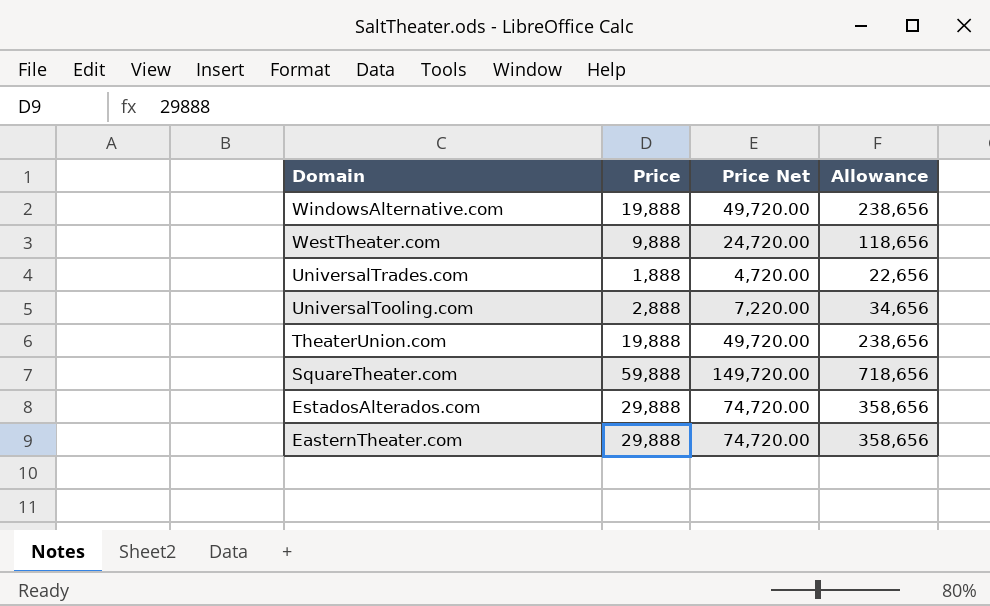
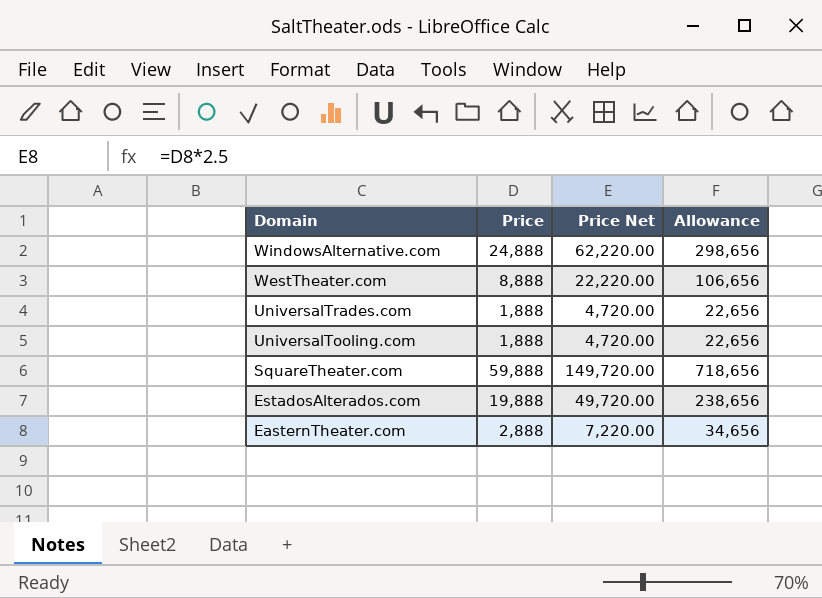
row TheaterUnion.com: 19,888 | 49,720.00 | 238,656 -> none
WindowsAlternative.com | Price: 19,888 -> 24,888
WindowsAlternative.com | Price Net: 49,720.00 -> 62,220.00
WindowsAlternative.com | Allowance: 238,656 -> 298,656
WestTheater.com | Price: 9,888 -> 8,888
WestTheater.com | Price Net: 24,720.00 -> 22,220.00
WestTheater.com | Allowance: 118,656 -> 106,656
UniversalTooling.com | Price: 2,888 -> 1,888
UniversalTooling.com | Price Net: 7,220.00 -> 4,720.00
UniversalTooling.com | Allowance: 34,656 -> 22,656
EstadosAlterados.com | Price: 29,888 -> 19,888
EstadosAlterados.com | Price Net: 74,720.00 -> 49,720.00
EstadosAlterados.com | Allowance: 358,656 -> 238,656
EasternTheater.com | Price: 29,888 -> 2,888
EasternTheater.com | Price Net: 74,720.00 -> 7,220.00
EasternTheater.com | Allowance: 358,656 -> 34,656

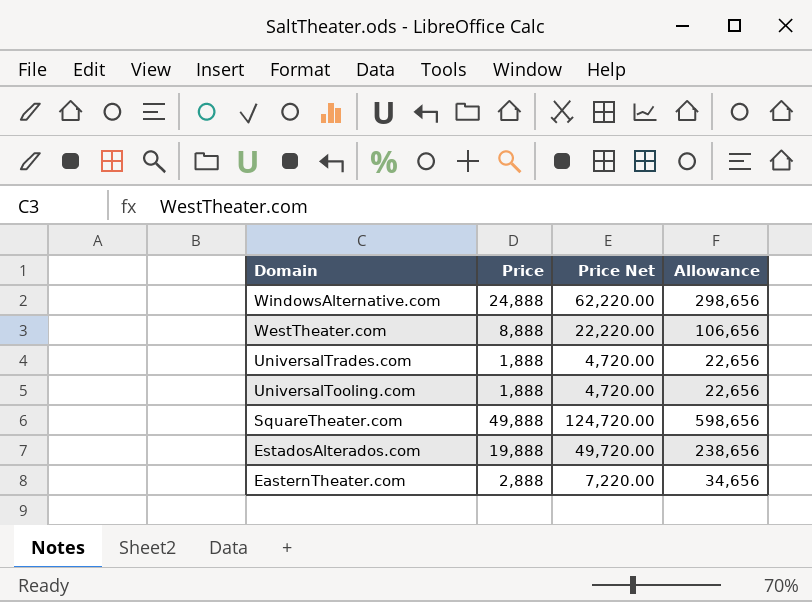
SquareTheater.com | Price: 59,888 -> 49,888
SquareTheater.com | Price Net: 149,720.00 -> 124,720.00
SquareTheater.com | Allowance: 718,656 -> 598,656

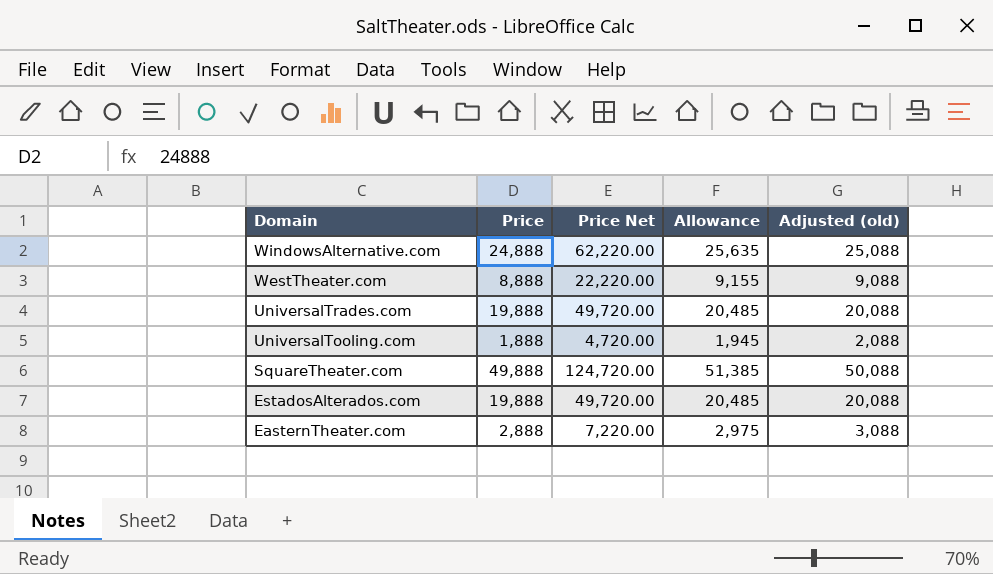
column Allowance | formula: [Price] * 12 -> [Price] * 1.03
column Adjusted (old) | formula: none -> [Price] + 200
UniversalTrades.com | Price: 1,888 -> 19,888
UniversalTrades.com | Price Net: 4,720.00 -> 49,720.00

